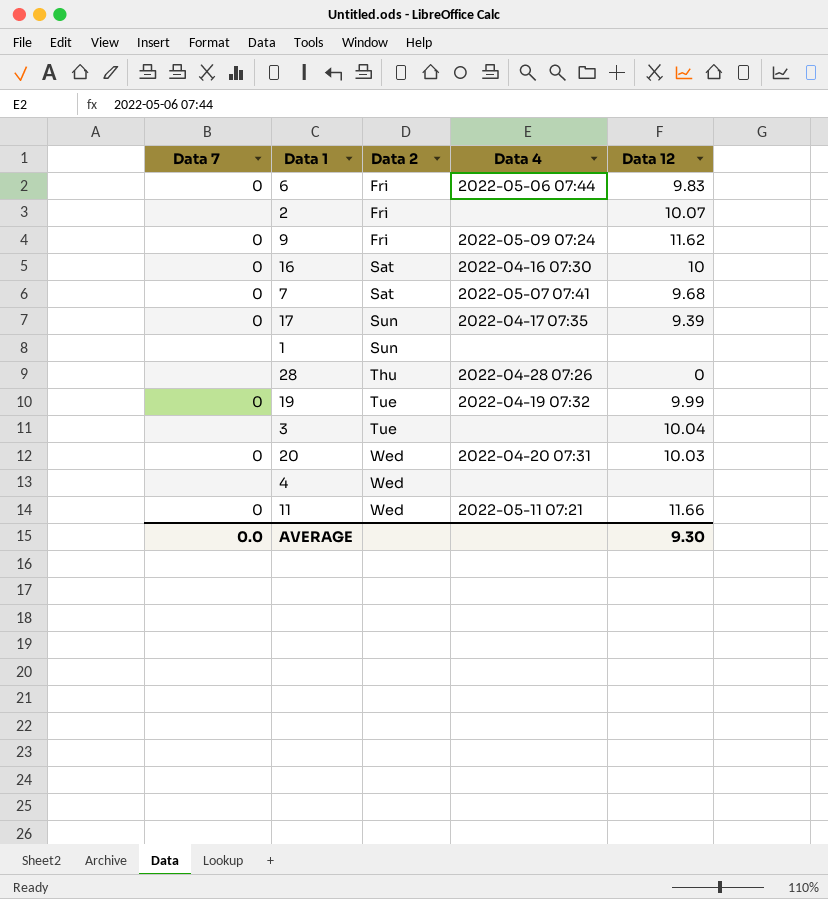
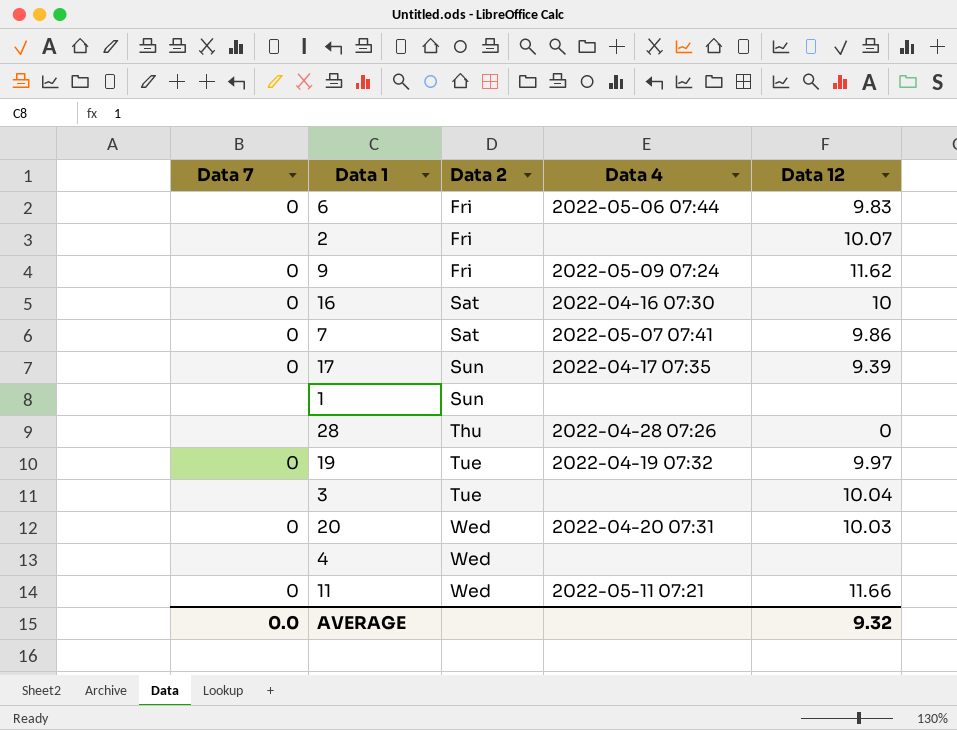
7 | Data 12: 9.68 -> 9.86
19 | Data 12: 9.99 -> 9.97
AVERAGE | Data 12: 9.30 -> 9.32

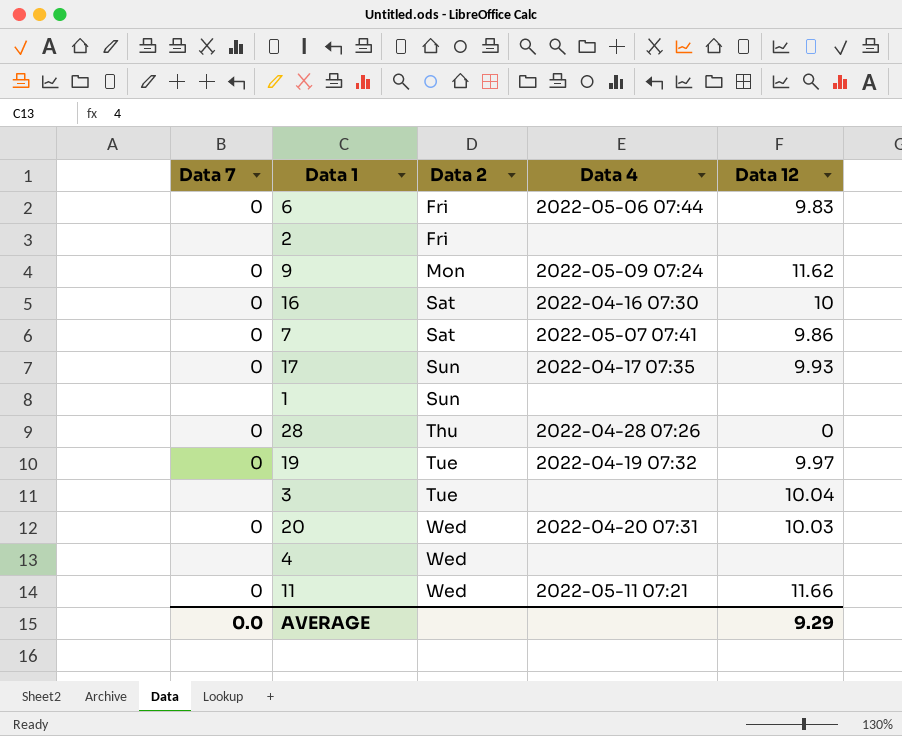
2 | Data 12: 10.07 -> none
9 | Data 2: Fri -> Mon
17 | Data 12: 9.39 -> 9.93
28 | Data 7: none -> 0
AVERAGE | Data 12: 9.32 -> 9.29

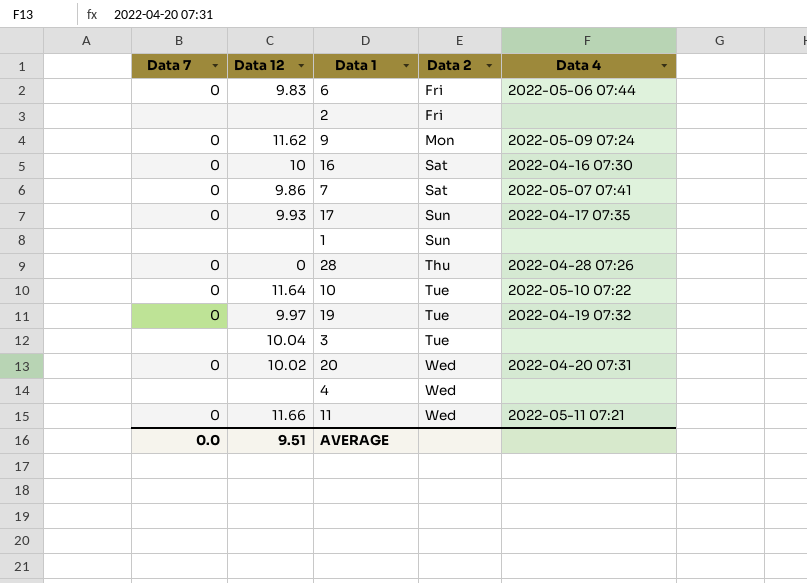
column Data 12 | position: 5 -> 2
row 10: none -> 0 | 11.64 | Tue | 2022-05-10 07:22
20 | Data 12: 10.03 -> 10.02
AVERAGE | Data 12: 9.29 -> 9.51

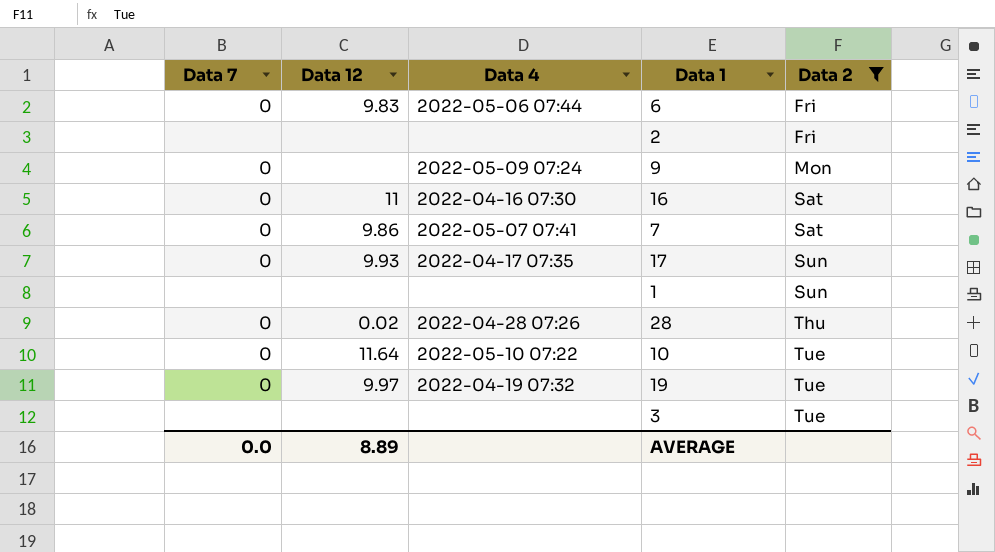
filter: none -> Data 2 != Wed
column Data 4 | position: 5 -> 3
9 | Data 12: 11.62 -> none
16 | Data 12: 10 -> 11
28 | Data 12: 0 -> 0.02
3 | Data 12: 10.04 -> none
AVERAGE | Data 12: 9.51 -> 8.89

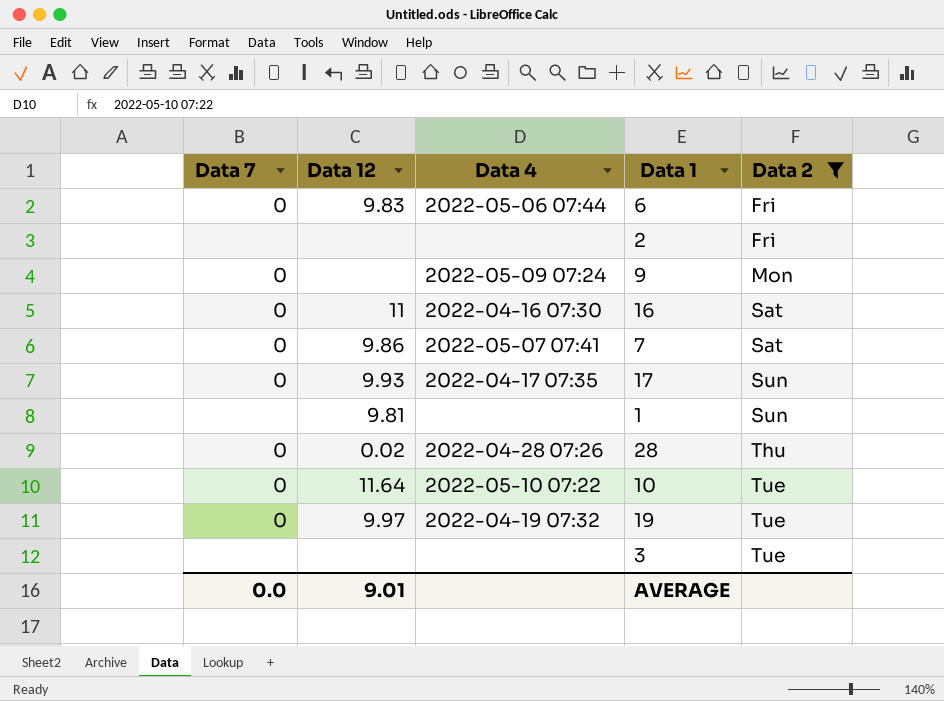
1 | Data 12: none -> 9.81
AVERAGE | Data 12: 8.89 -> 9.01

